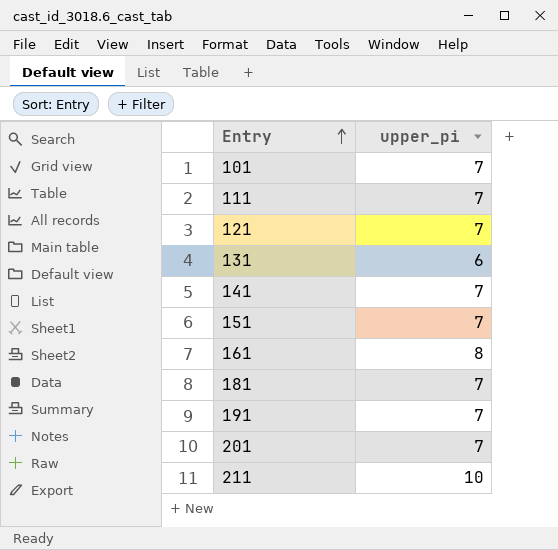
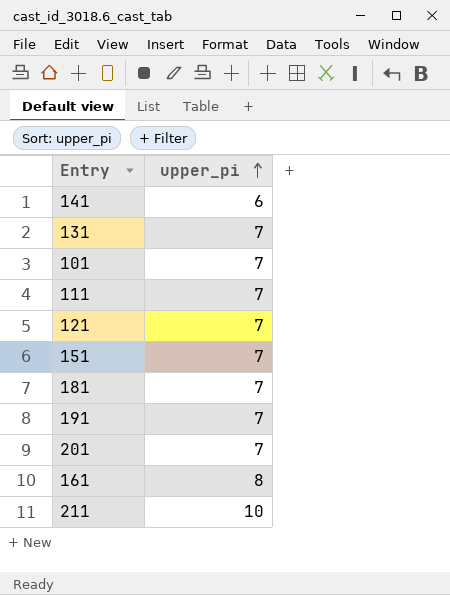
row order: Entry ascending -> upper_pi ascending
141 | upper_pi: 7 -> 6
131 | upper_pi: 6 -> 7

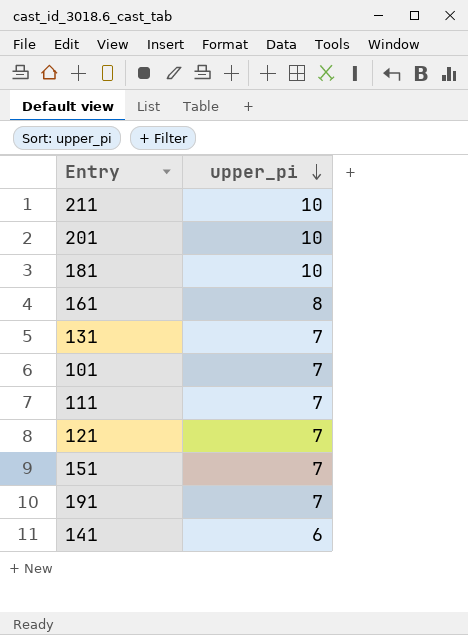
row order: upper_pi ascending -> upper_pi descending
201 | upper_pi: 7 -> 10
181 | upper_pi: 7 -> 10

